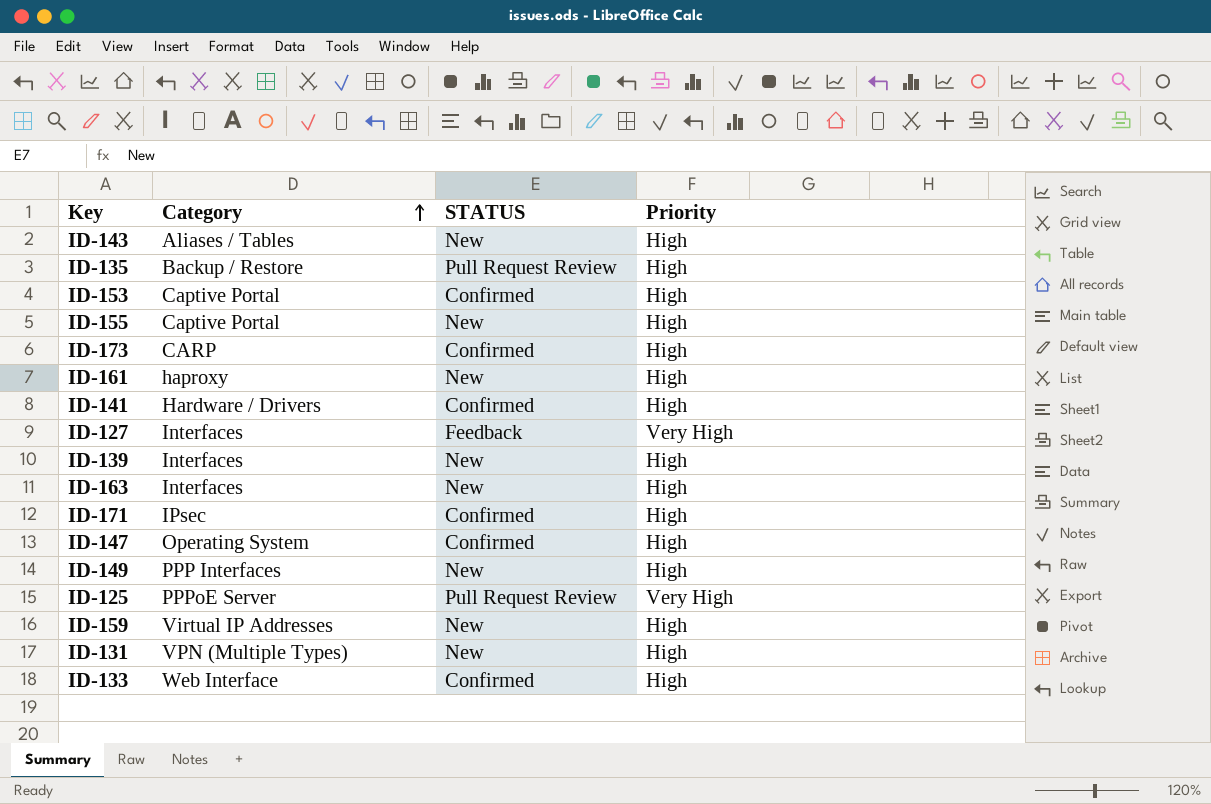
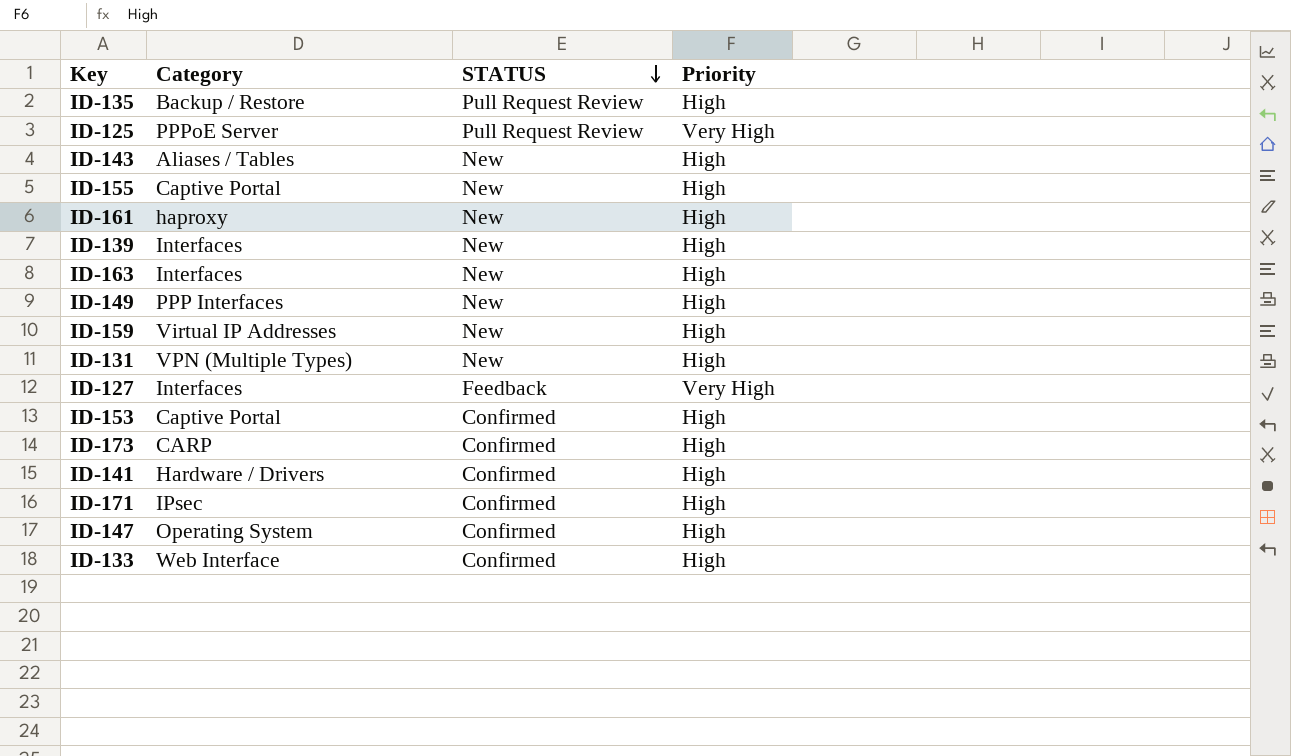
row order: Category ascending -> STATUS descending

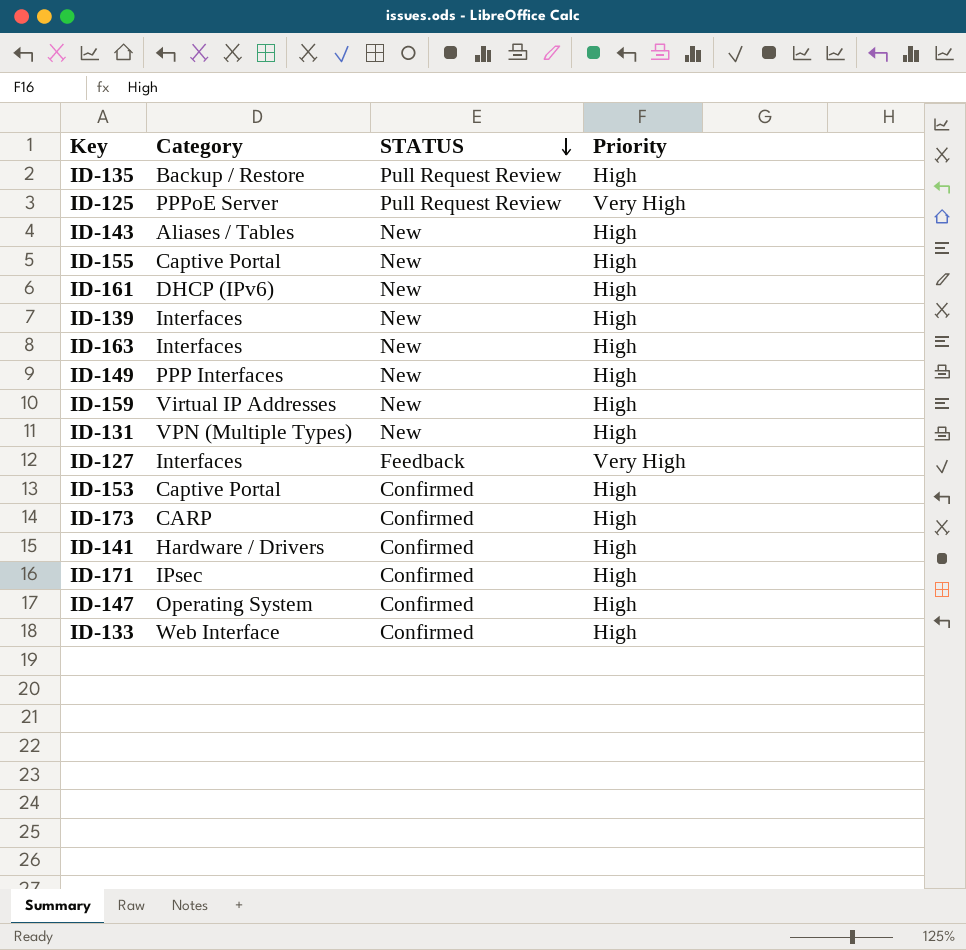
ID-161 | Category: haproxy -> DHCP (IPv6)

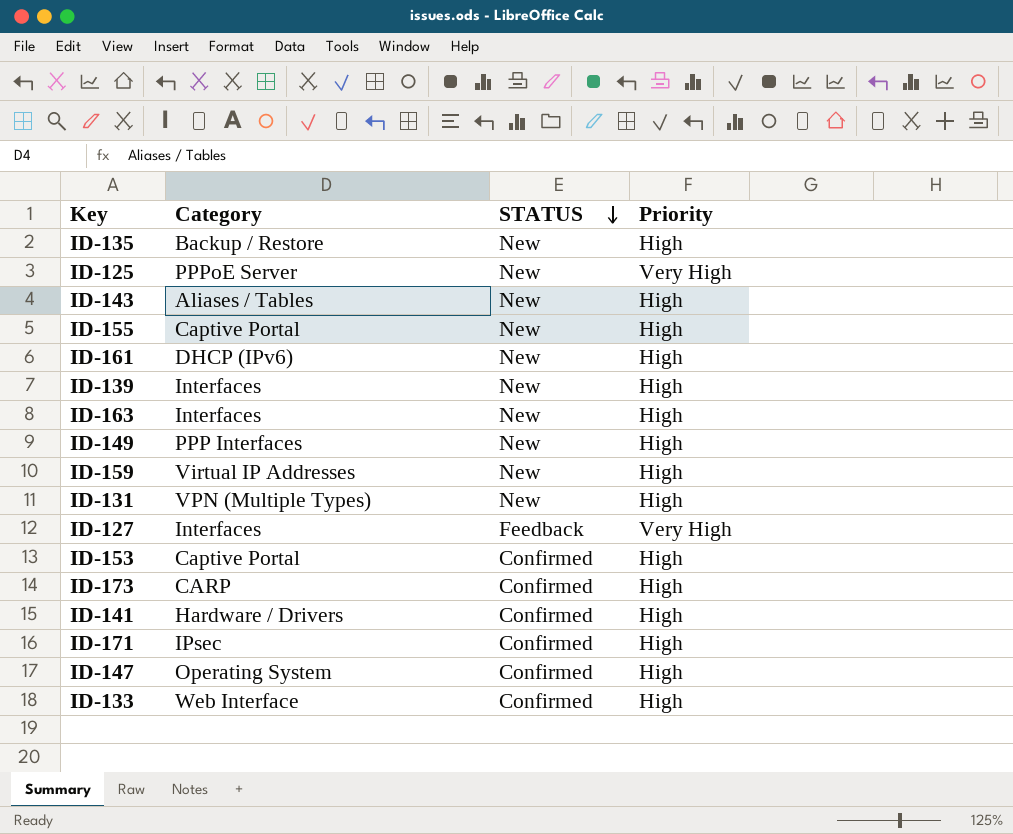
ID-135 | STATUS: Pull Request Review -> New
ID-125 | STATUS: Pull Request Review -> New

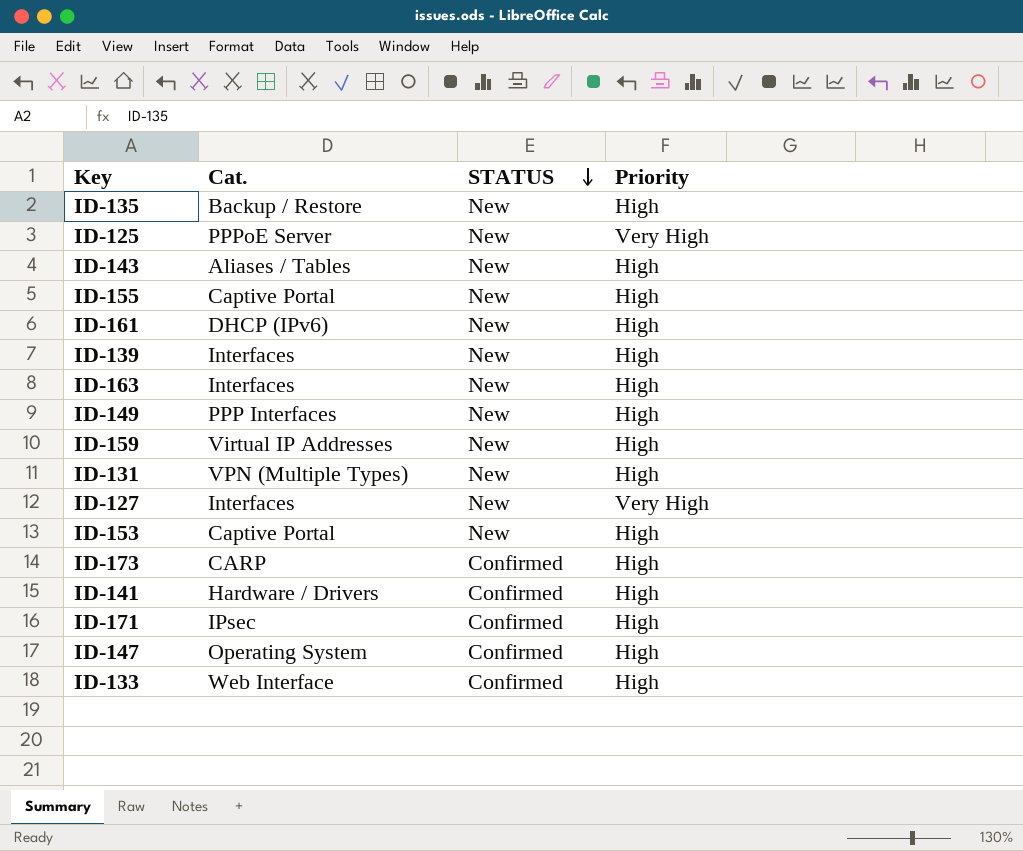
column name: Category -> Cat.
ID-127 | STATUS: Feedback -> New
ID-153 | STATUS: Confirmed -> New

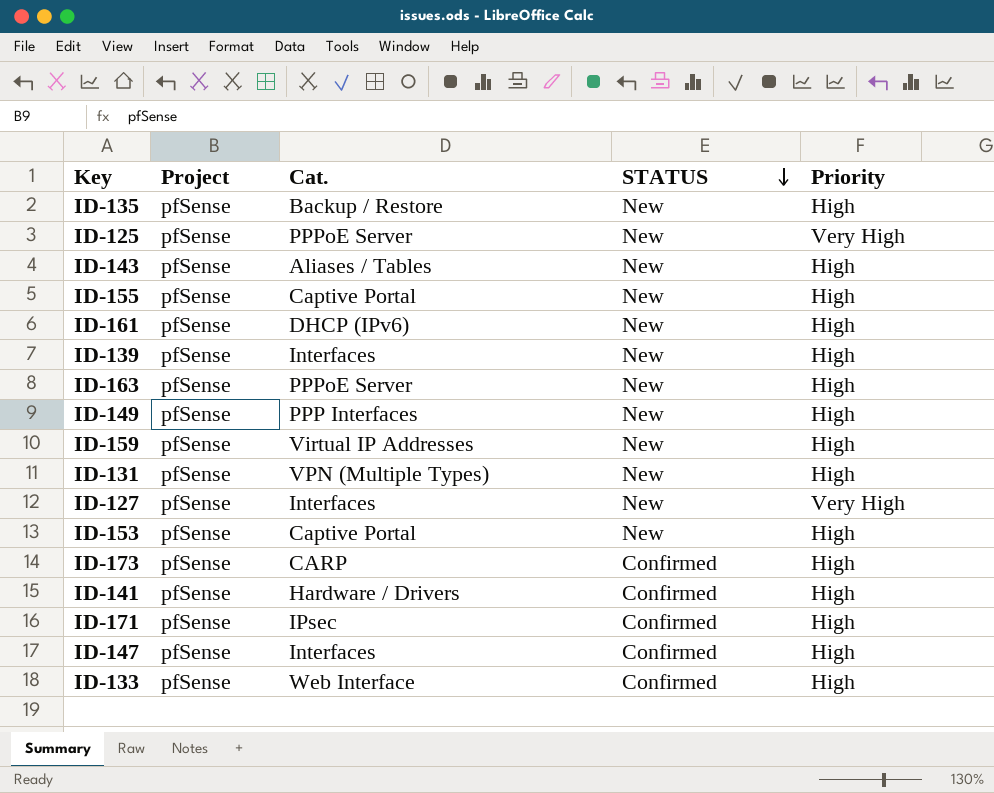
column Project | position: none -> 2
ID-163 | Cat.: Interfaces -> PPPoE Server
ID-147 | Cat.: Operating System -> Interfaces

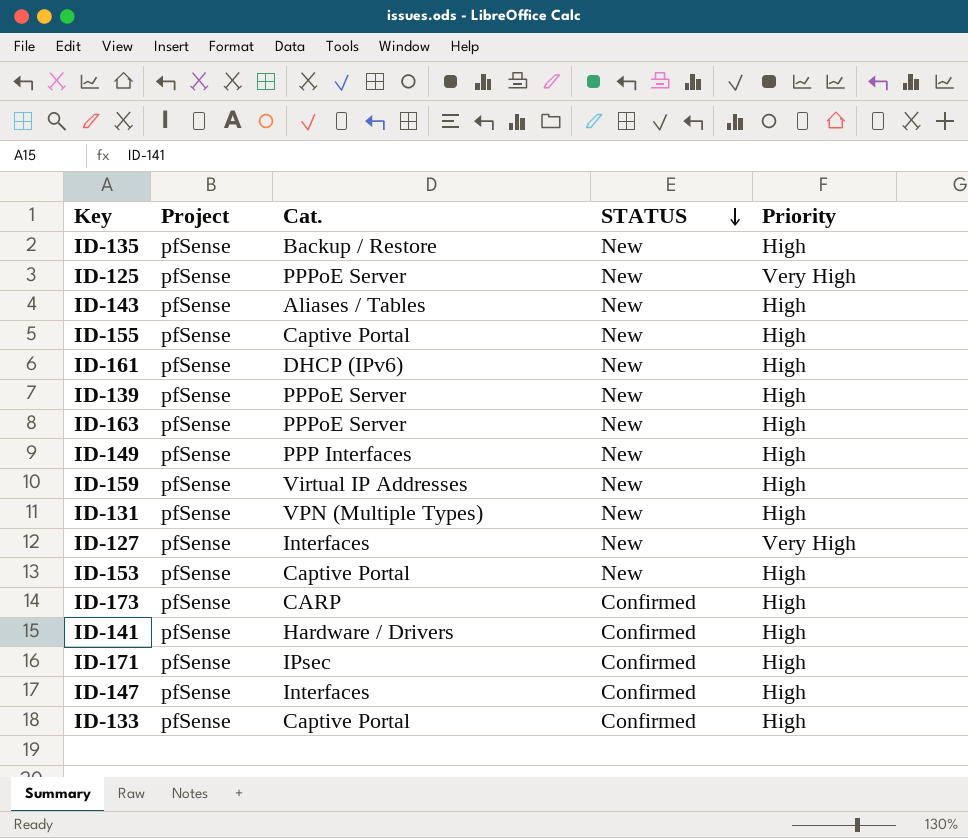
ID-139 | Cat.: Interfaces -> PPPoE Server
ID-133 | Cat.: Web Interface -> Captive Portal

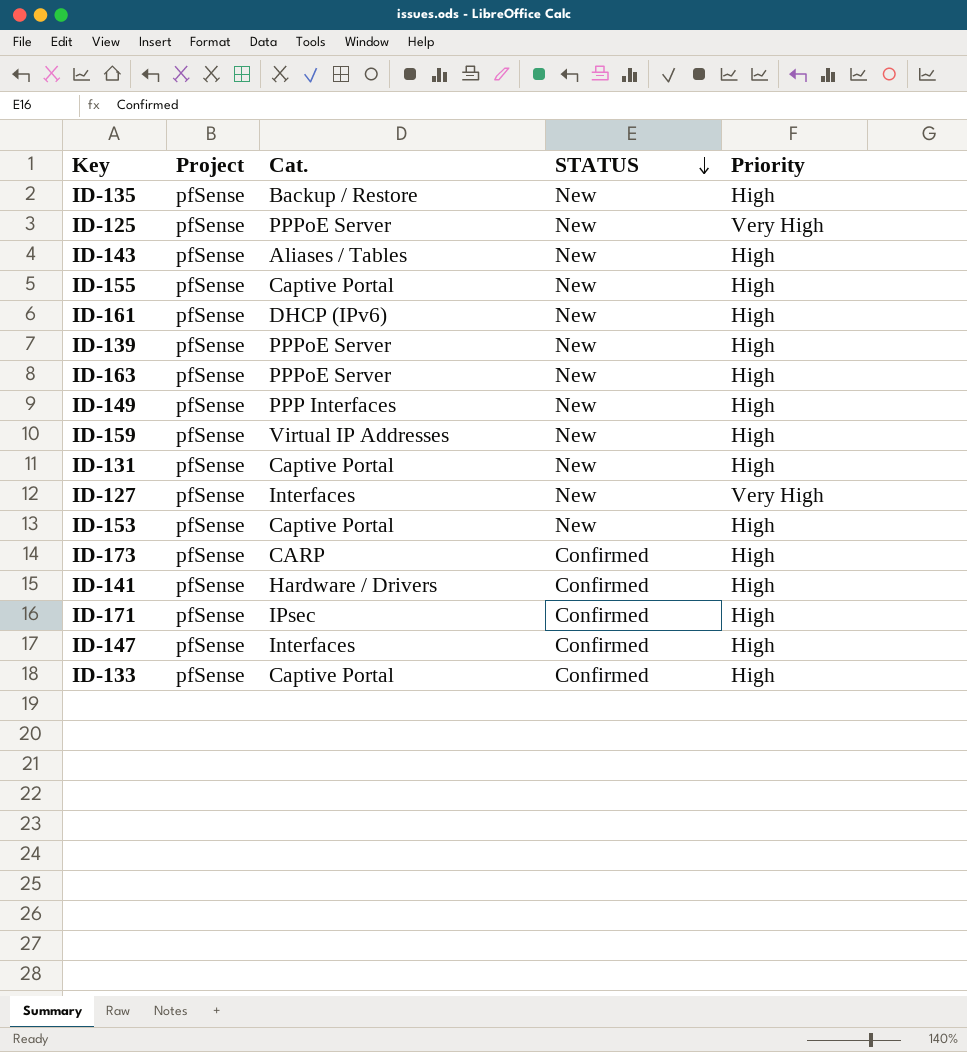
ID-131 | Cat.: VPN (Multiple Types) -> Captive Portal

